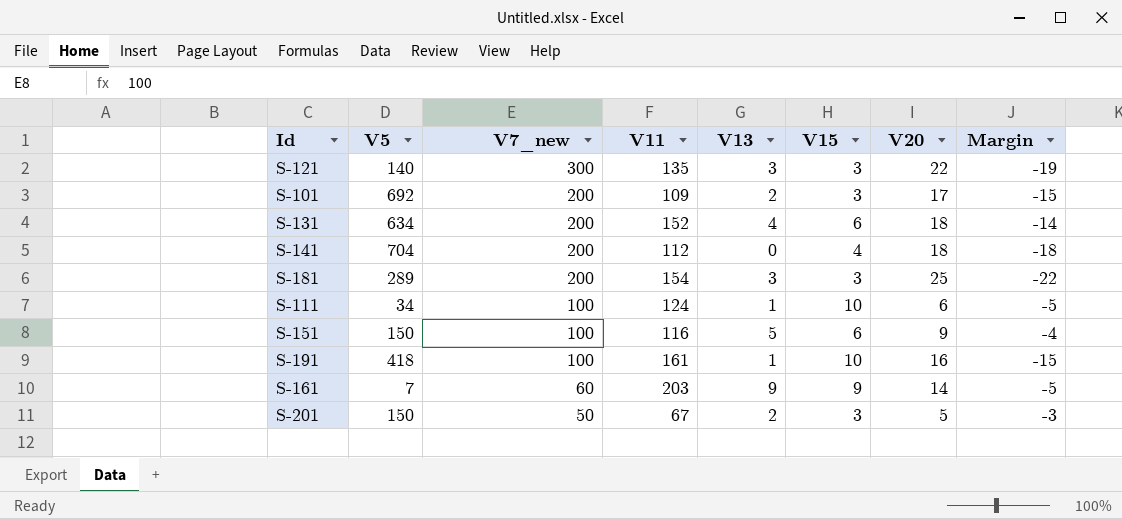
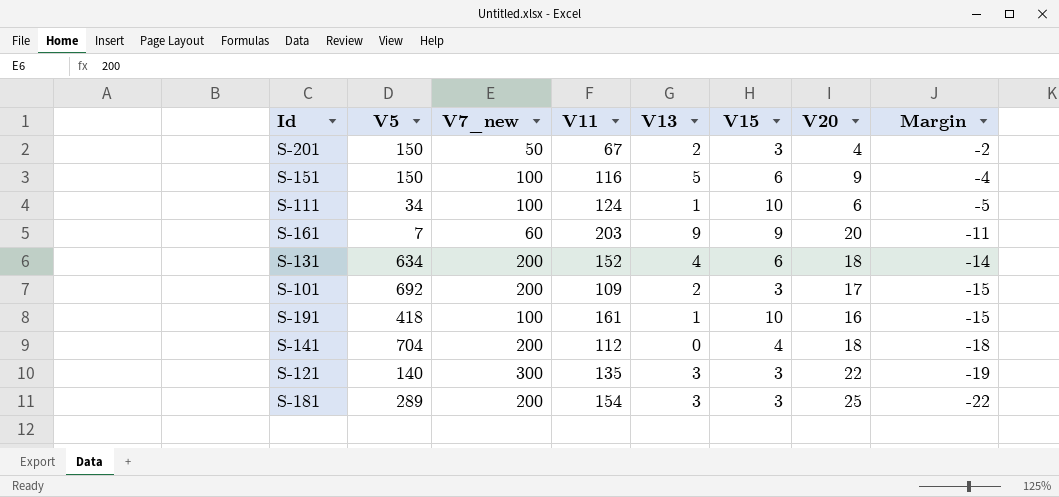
row order: V7_new descending -> Margin descending
S-201 | V20: 5 -> 4
S-201 | Margin: -3 -> -2
S-161 | V20: 14 -> 20
S-161 | Margin: -5 -> -11

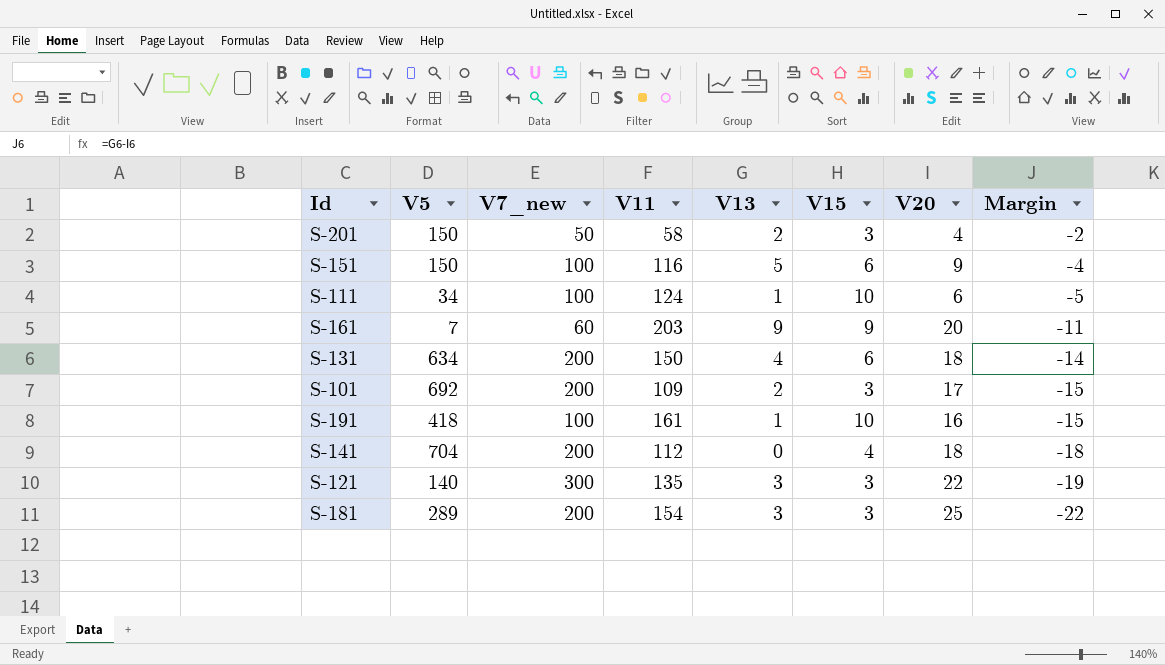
S-201 | V11: 67 -> 58
S-131 | V11: 152 -> 150

